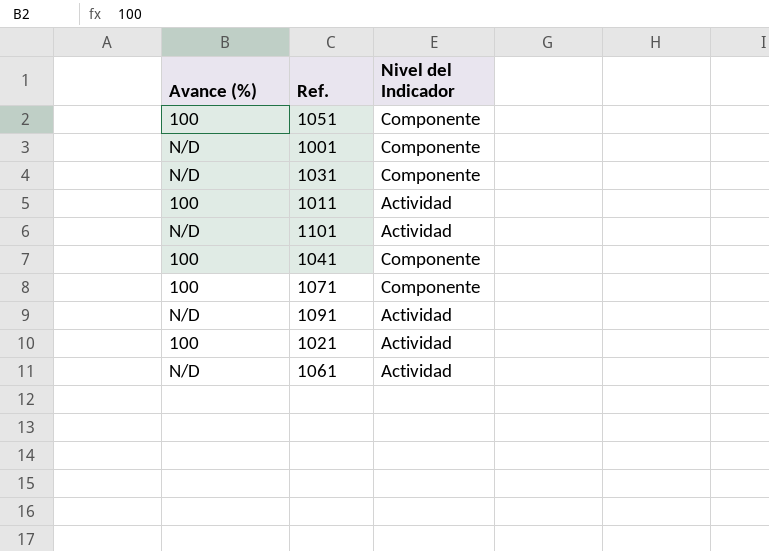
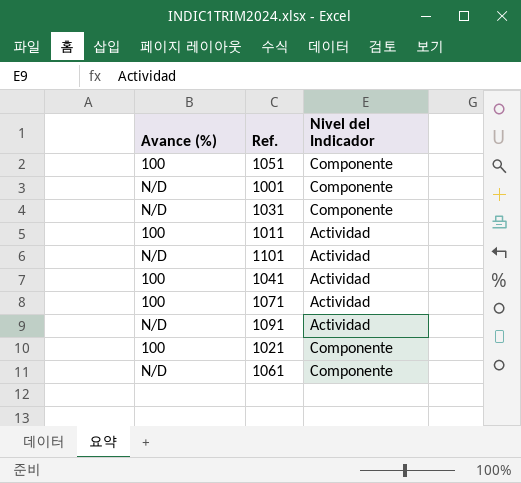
1041 | Nivel del Indicador: Componente -> Actividad
1071 | Nivel del Indicador: Componente -> Actividad
1021 | Nivel del Indicador: Actividad -> Componente
1061 | Nivel del Indicador: Actividad -> Componente

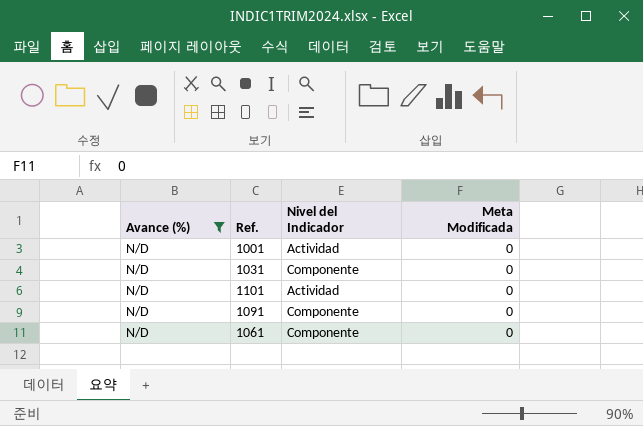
filter: none -> Avance (%) = N/D
column Meta Modificada | position: none -> 4
1001 | Nivel del Indicador: Componente -> Actividad
1091 | Nivel del Indicador: Actividad -> Componente

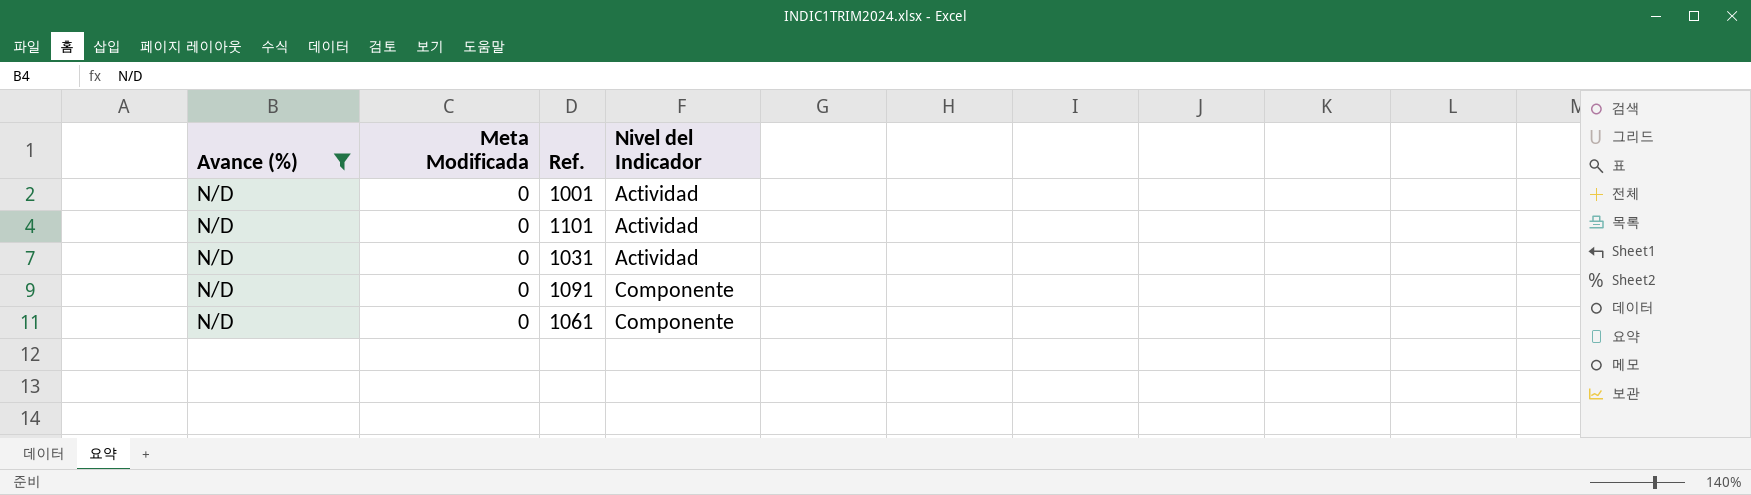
row order: none -> Nivel del Indicador ascending
column Meta Modificada | position: 4 -> 2
1031 | Nivel del Indicador: Componente -> Actividad

